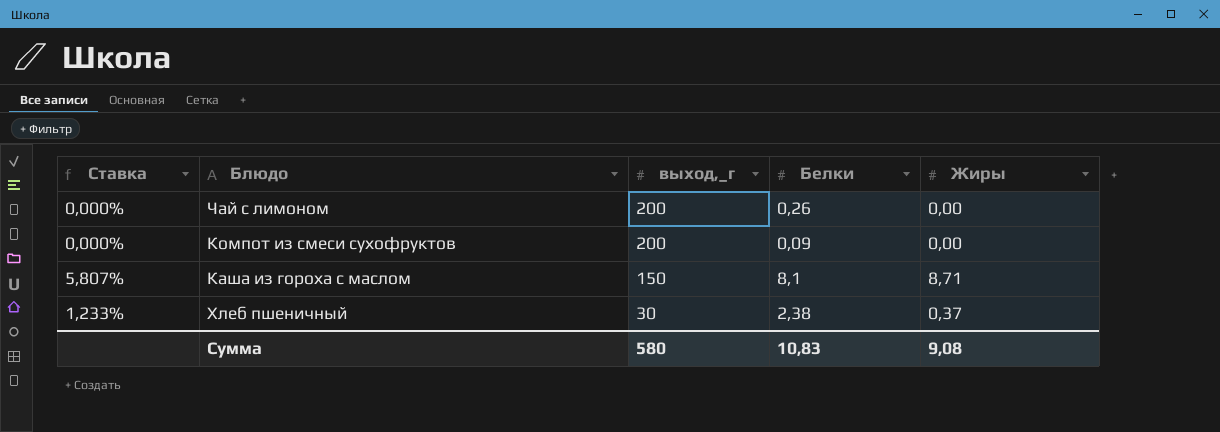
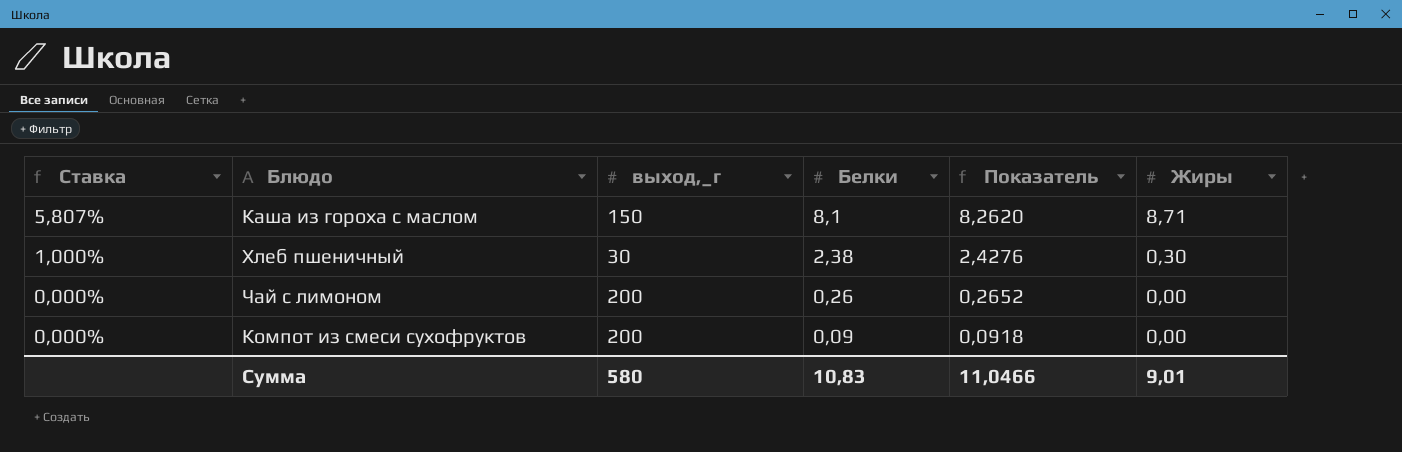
row order: выход,_г descending -> Ставка descending
column Показатель | formula: none -> [Белки] * 1,02
Хлеб пшеничный | Ставка: 1,233% -> 1,000%
Хлеб пшеничный | Жиры: 0,37 -> 0,30
Сумма | Жиры: 9,08 -> 9,01

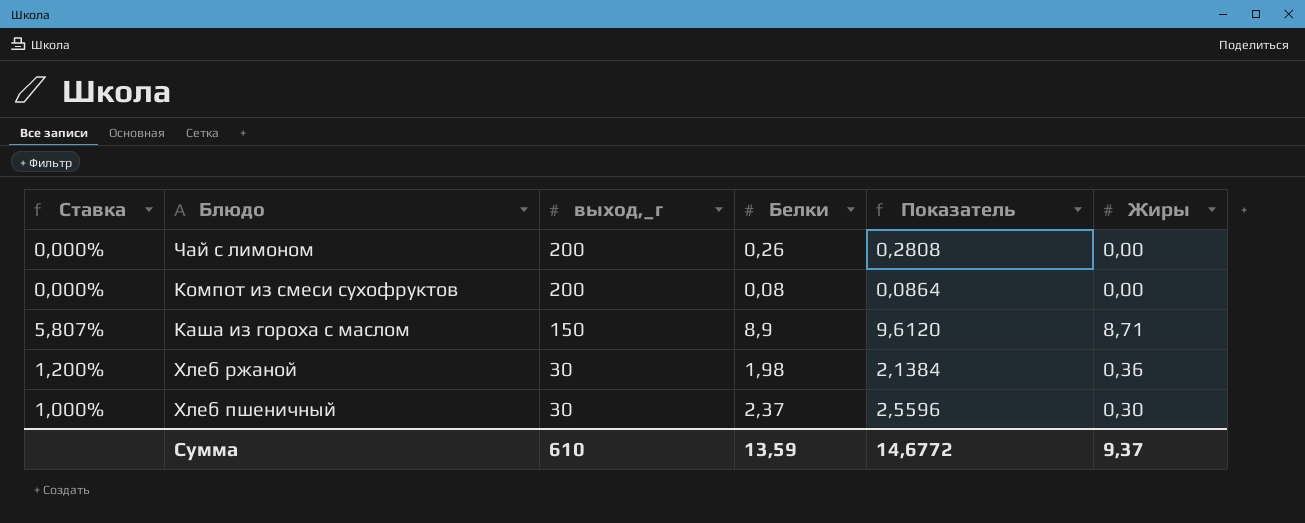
row order: Ставка descending -> выход,_г descending
column Показатель | formula: [Белки] * 1,02 -> [Белки] * 1,08
Компот из смеси сухофруктов | Белки: 0,09 -> 0,08
Каша из гороха с маслом | Белки: 8,1 -> 8,9
row Хлеб ржаной: none -> 1,200% | 30 | 1,98 | 2,1384 | 0,36
Хлеб пшеничный | Белки: 2,38 -> 2,37
Сумма | выход,_г: 580 -> 610
Сумма | Белки: 10,83 -> 13,59
Сумма | Показатель: 11,0466 -> 14,6772
Сумма | Жиры: 9,01 -> 9,37

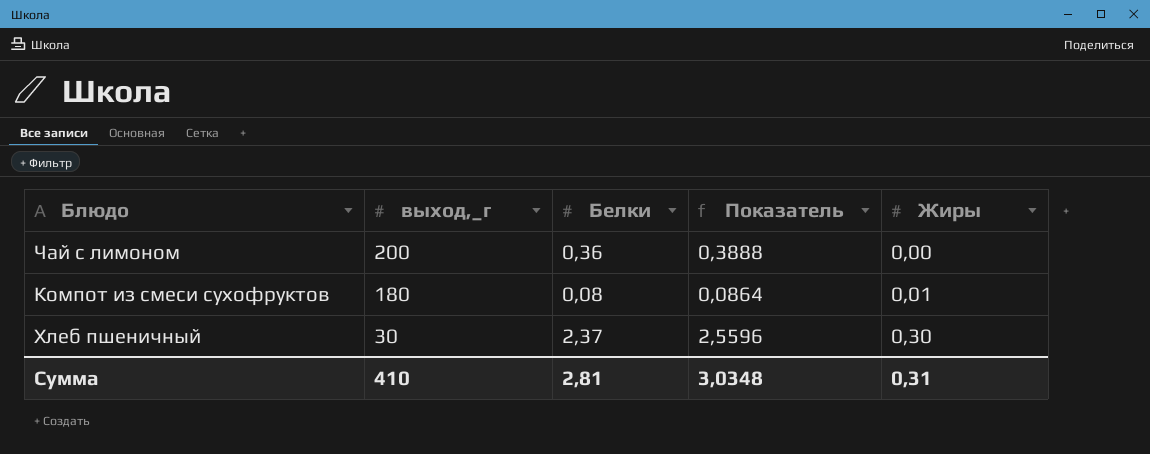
column Ставка | formula: [Жиры] / [выход,_г] -> none
row Каша из гороха с маслом: 5,807% | 150 | 8,9 | 9,6120 | 8,71 -> none
row Хлеб ржаной: 1,200% | 30 | 1,98 | 2,1384 | 0,36 -> none
Чай с лимоном | Белки: 0,26 -> 0,36
Чай с лимоном | Показатель: 0,2808 -> 0,3888
Компот из смеси сухофруктов | выход,_г: 200 -> 180
Компот из смеси сухофруктов | Жиры: 0,00 -> 0,01
Сумма | выход,_г: 610 -> 410
Сумма | Белки: 13,59 -> 2,81
Сумма | Показатель: 14,6772 -> 3,0348
Сумма | Жиры: 9,37 -> 0,31

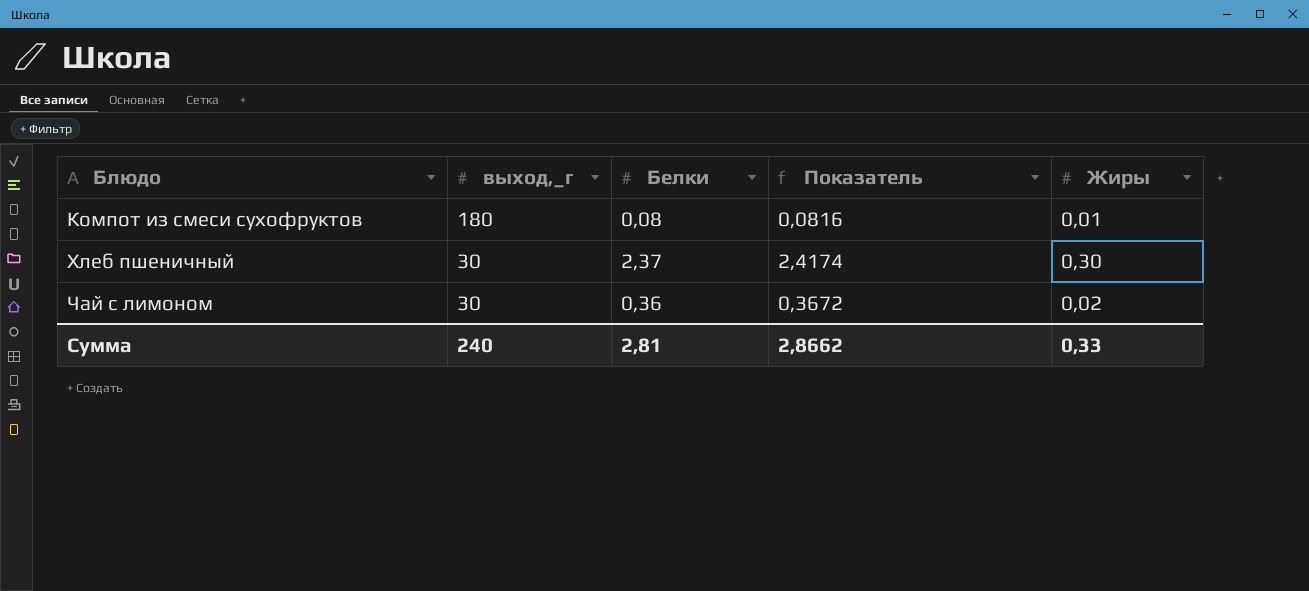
row order: выход,_г descending -> Блюдо ascending
column Показатель | formula: [Белки] * 1,08 -> [Белки] * 1,02
Чай с лимоном | выход,_г: 200 -> 30
Чай с лимоном | Жиры: 0,00 -> 0,02
Сумма | выход,_г: 410 -> 240
Сумма | Показатель: 3,0348 -> 2,8662
Сумма | Жиры: 0,31 -> 0,33

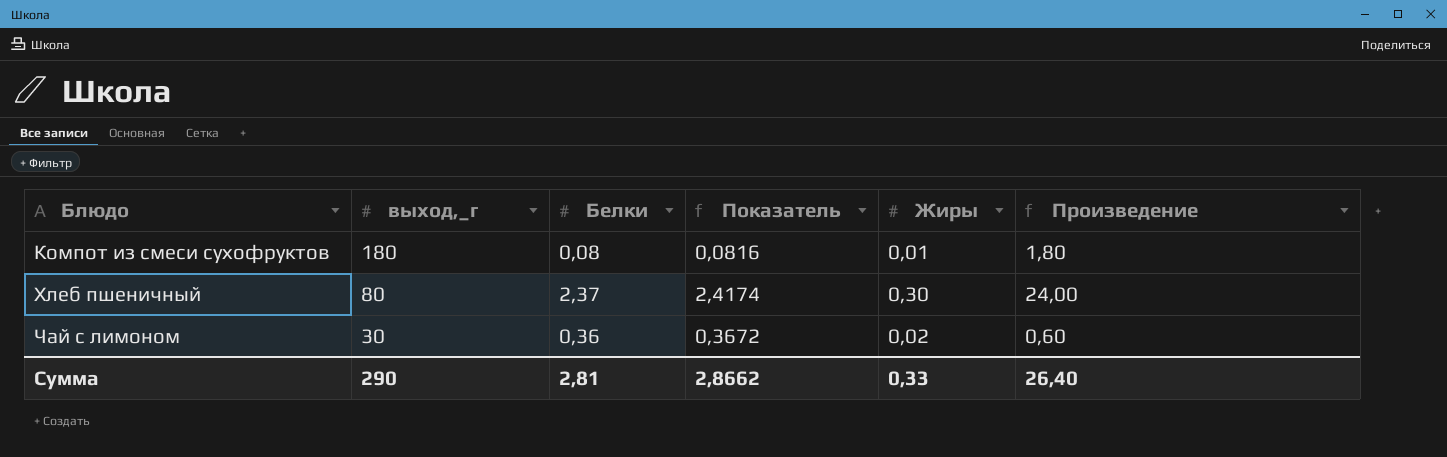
column Произведение | formula: none -> [выход,_г] * [Жиры]
Хлеб пшеничный | выход,_г: 30 -> 80
Сумма | выход,_г: 240 -> 290

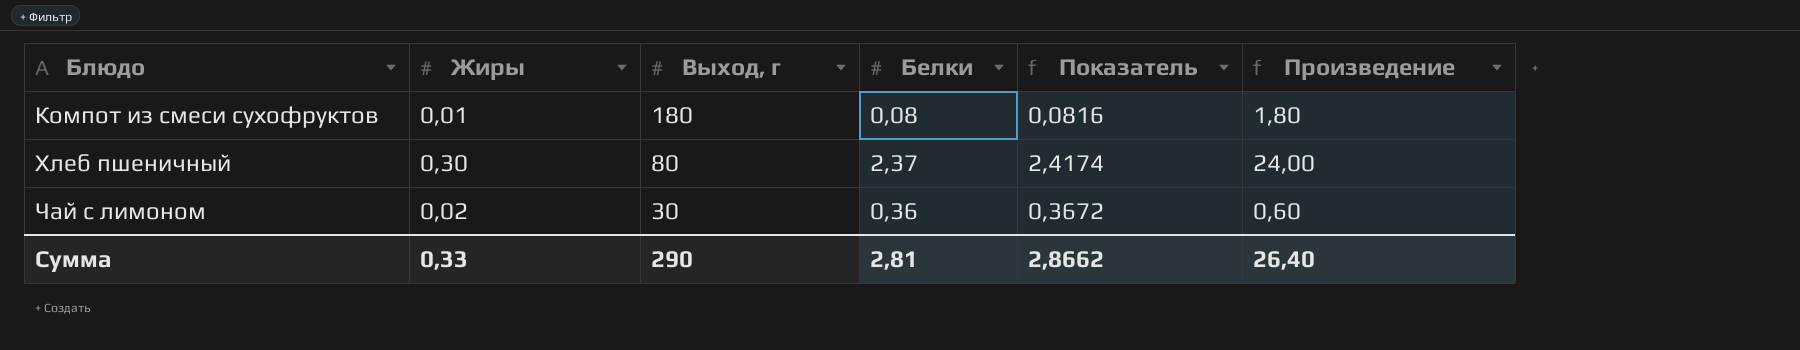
column Жиры | position: 5 -> 2
column name: выход,_г -> Выход, г

